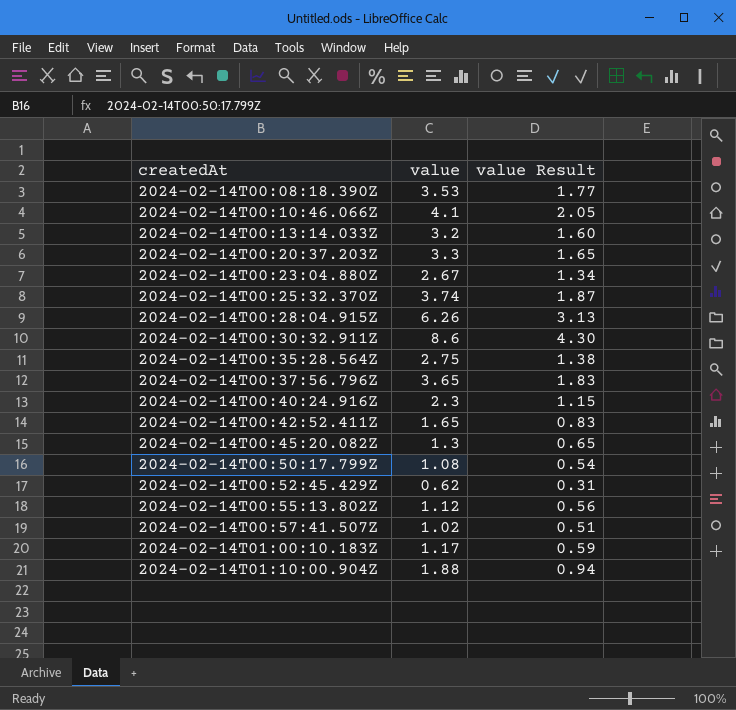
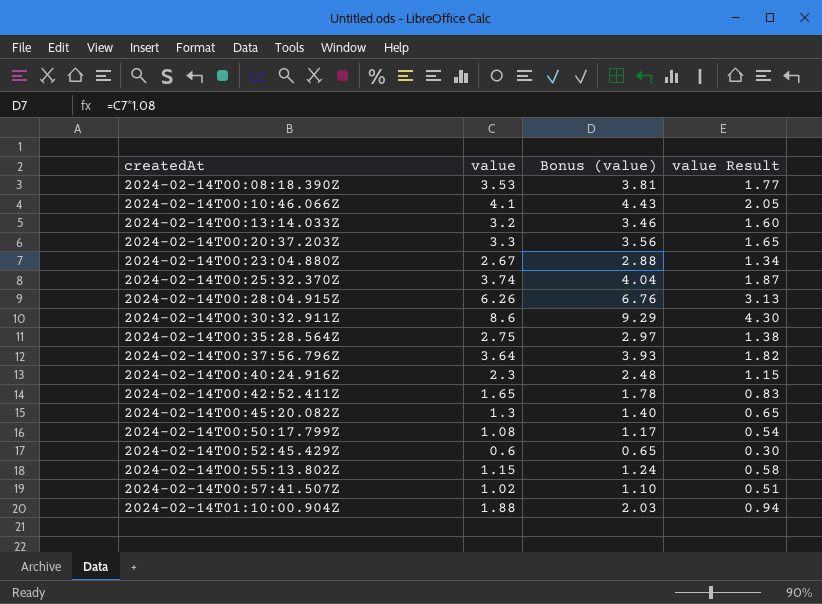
column Bonus (value) | formula: none -> [value] * 1.08
row 2024-02-14T01:00:10.183Z: 1.17 | 0.59 -> none
2024-02-14T00:37:56.796Z | value: 3.65 -> 3.64
2024-02-14T00:37:56.796Z | value Result: 1.83 -> 1.82
2024-02-14T00:52:45.429Z | value: 0.62 -> 0.6
2024-02-14T00:52:45.429Z | value Result: 0.31 -> 0.30
2024-02-14T00:55:13.802Z | value: 1.12 -> 1.15
2024-02-14T00:55:13.802Z | value Result: 0.56 -> 0.58

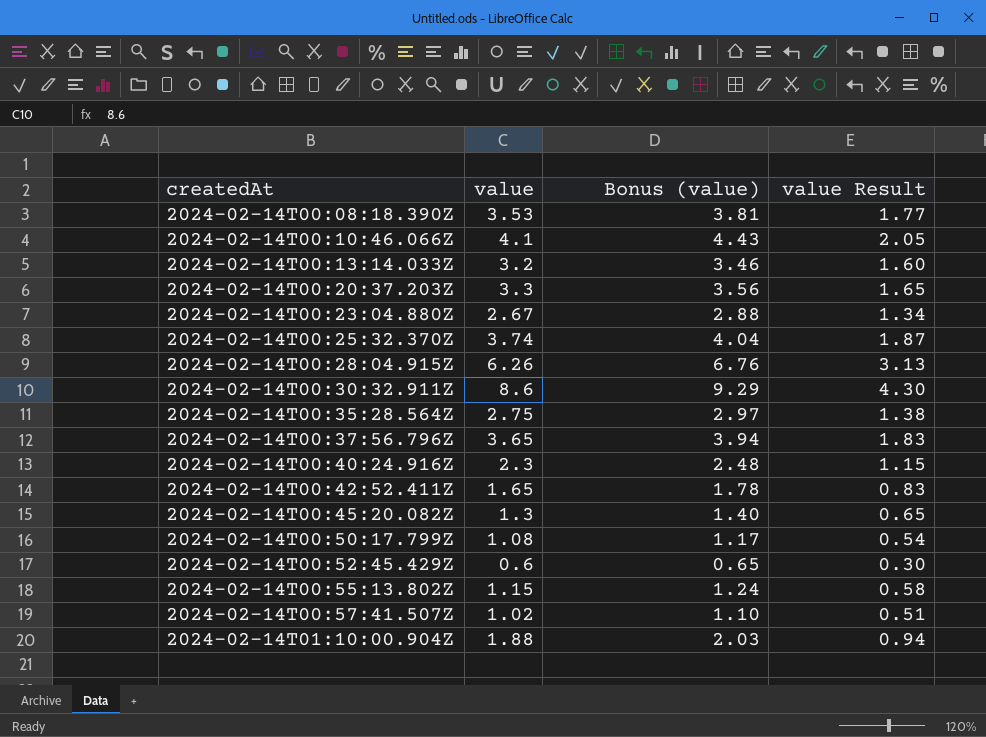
2024-02-14T00:37:56.796Z | value: 3.64 -> 3.65
2024-02-14T00:37:56.796Z | Bonus (value): 3.93 -> 3.94
2024-02-14T00:37:56.796Z | value Result: 1.82 -> 1.83

